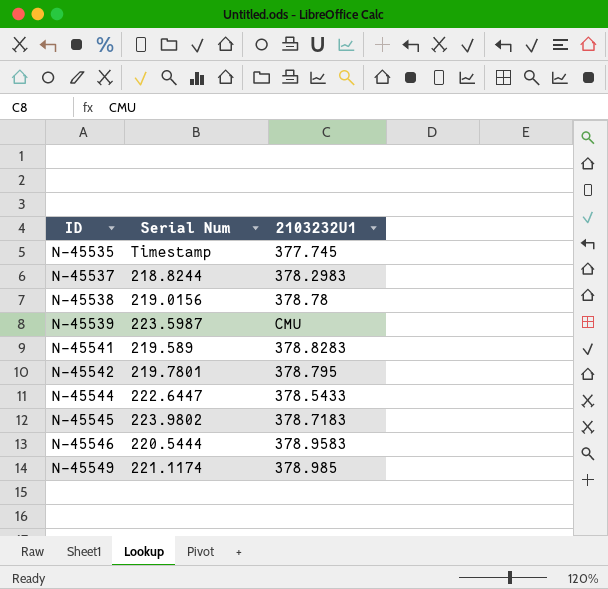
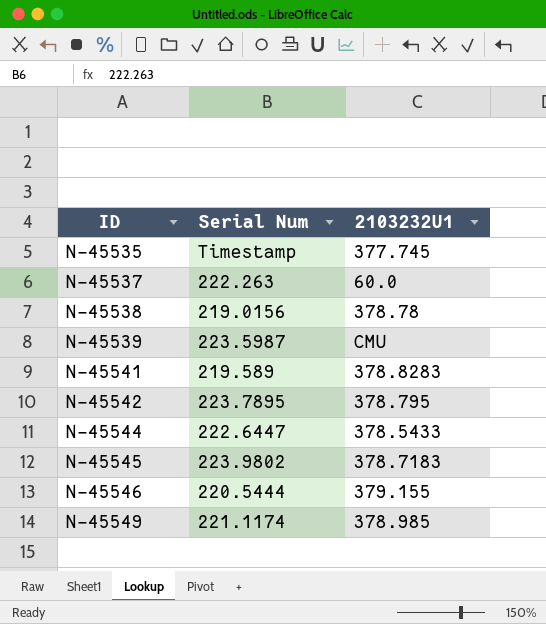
N-45537 | Serial Num: 218.8244 -> 222.263
N-45537 | 2103232U1: 378.2983 -> 60.0
N-45542 | Serial Num: 219.7801 -> 223.7895
N-45546 | 2103232U1: 378.9583 -> 379.155

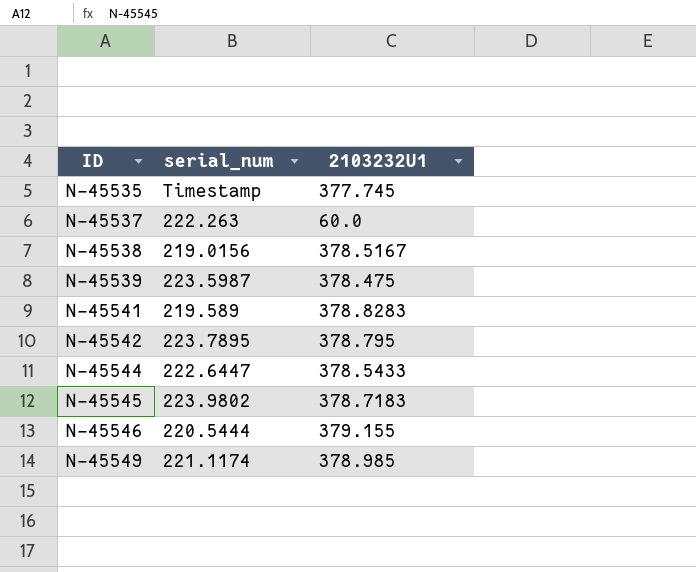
column name: Serial Num -> serial_num
N-45538 | 2103232U1: 378.78 -> 378.5167
N-45539 | 2103232U1: CMU -> 378.475

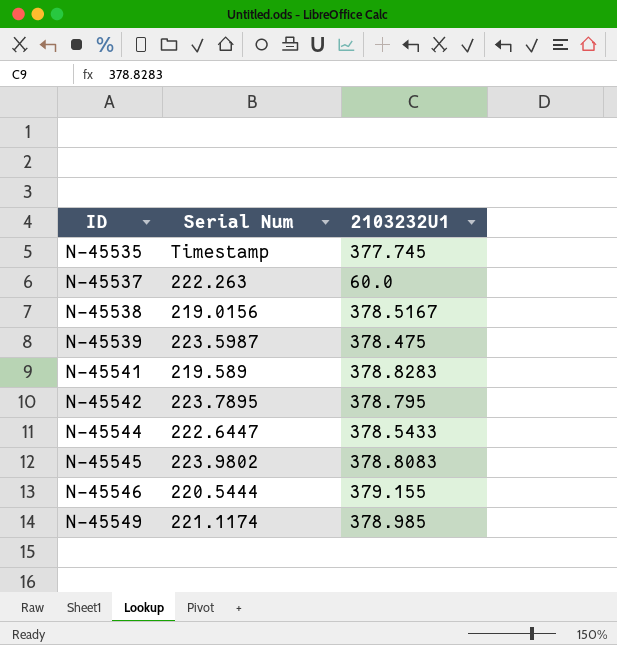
column name: serial_num -> Serial Num
N-45545 | 2103232U1: 378.7183 -> 378.8083

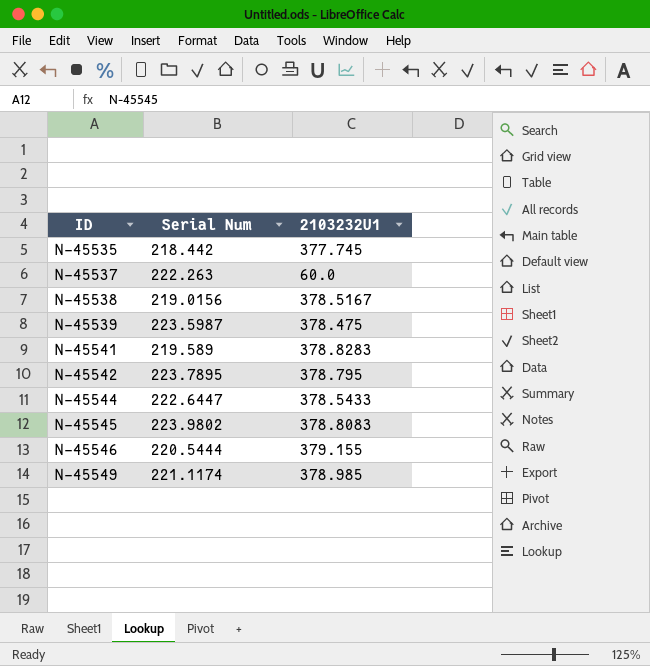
N-45535 | Serial Num: Timestamp -> 218.442

